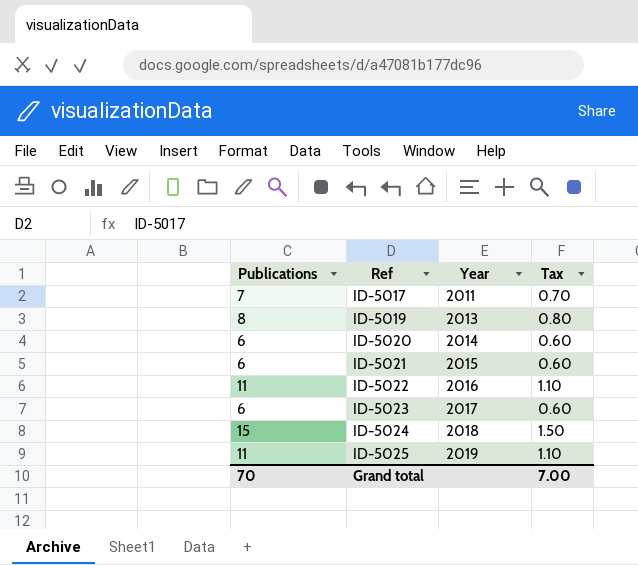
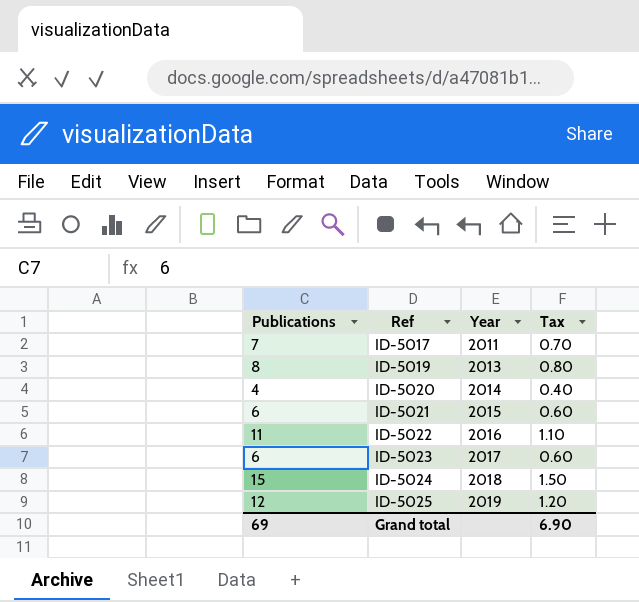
ID-5020 | Publications: 6 -> 4
ID-5020 | Tax: 0.60 -> 0.40
ID-5025 | Publications: 11 -> 12
ID-5025 | Tax: 1.10 -> 1.20
Grand total | Publications: 70 -> 69
Grand total | Tax: 7.00 -> 6.90

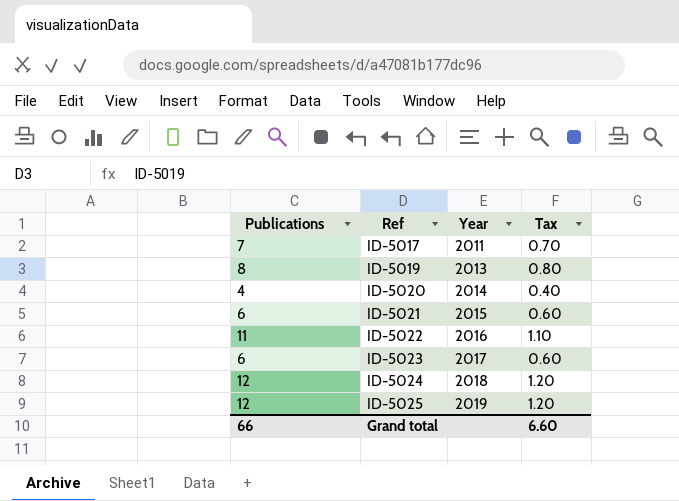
ID-5024 | Publications: 15 -> 12
ID-5024 | Tax: 1.50 -> 1.20
Grand total | Publications: 69 -> 66
Grand total | Tax: 6.90 -> 6.60

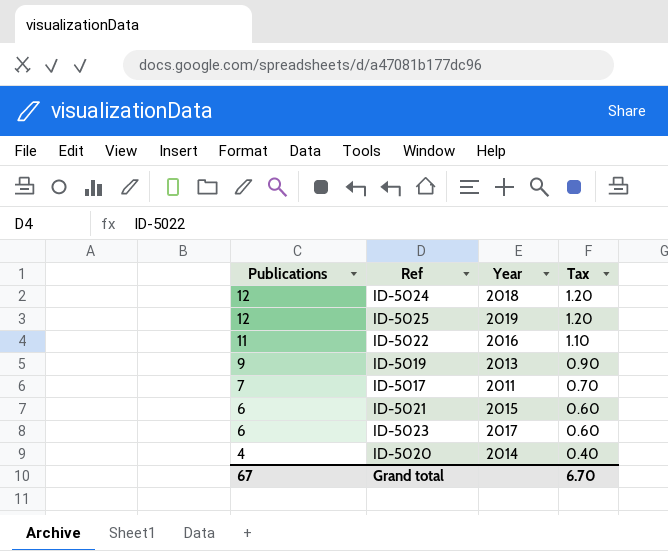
row order: Ref ascending -> Publications descending
ID-5019 | Publications: 8 -> 9
ID-5019 | Tax: 0.80 -> 0.90
Grand total | Publications: 66 -> 67
Grand total | Tax: 6.60 -> 6.70

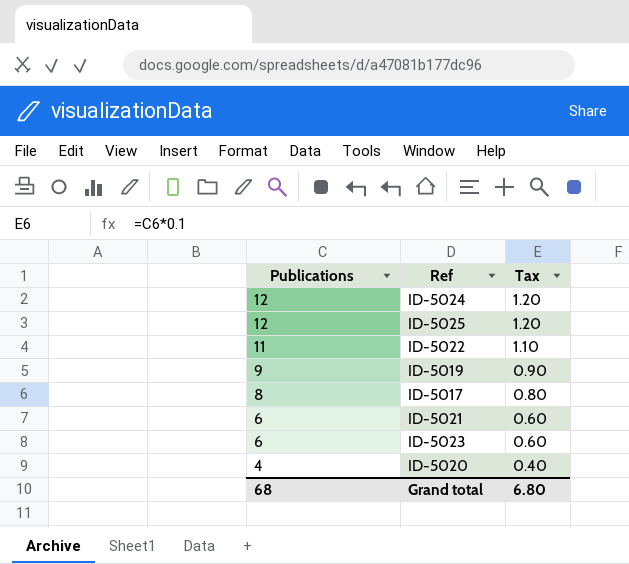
column Year | position: 3 -> none
ID-5017 | Publications: 7 -> 8
ID-5017 | Tax: 0.70 -> 0.80
Grand total | Publications: 67 -> 68
Grand total | Tax: 6.70 -> 6.80

